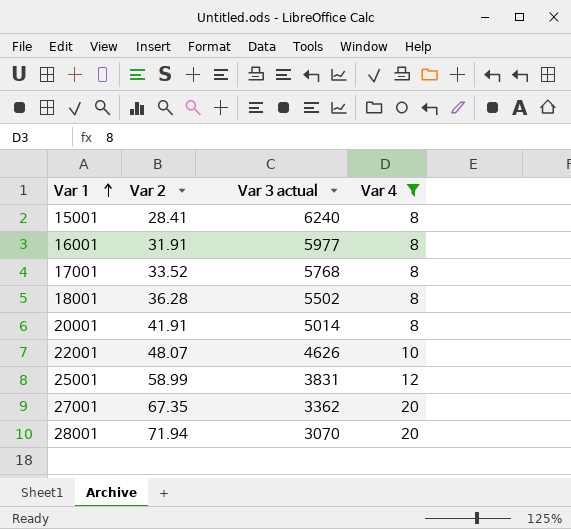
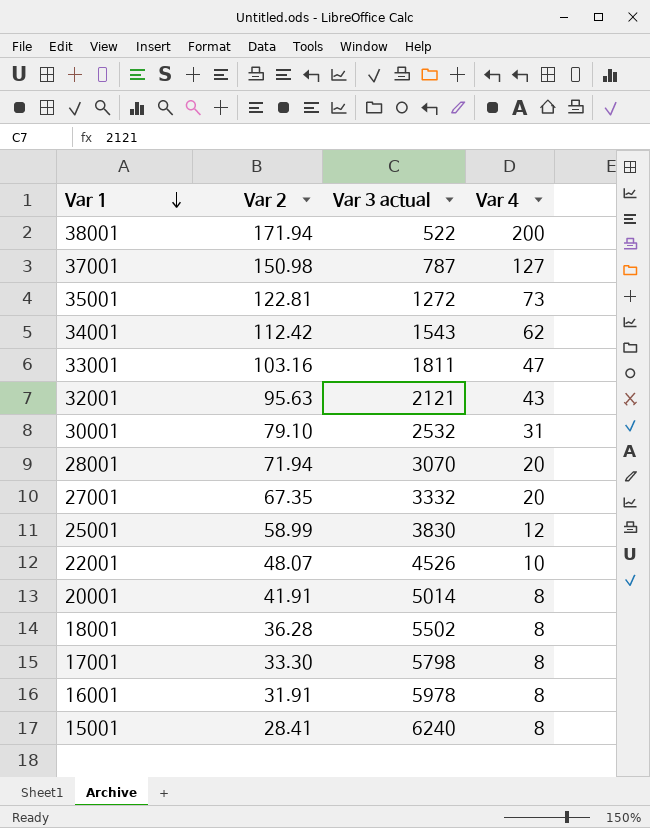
filter: Var 4 <= 20 -> none
row order: Var 1 ascending -> Var 1 descending
27001 | Var 3 actual: 3362 -> 3332
25001 | Var 3 actual: 3831 -> 3830
22001 | Var 3 actual: 4626 -> 4526
17001 | Var 2: 33.52 -> 33.30
17001 | Var 3 actual: 5768 -> 5798
16001 | Var 3 actual: 5977 -> 5978

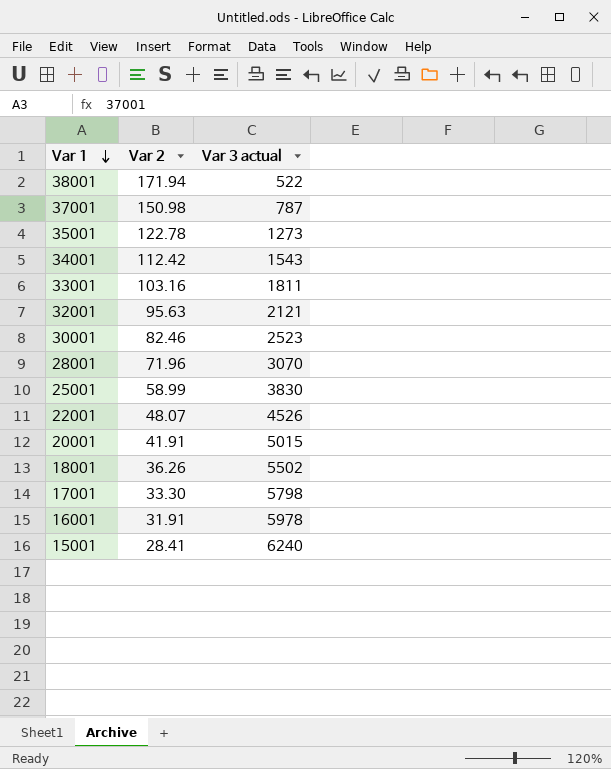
column Var 4 | position: 4 -> none
row 27001: 67.35 | 3332 | 20 -> none
35001 | Var 2: 122.81 -> 122.78
35001 | Var 3 actual: 1272 -> 1273
30001 | Var 2: 79.10 -> 82.46
30001 | Var 3 actual: 2532 -> 2523
28001 | Var 2: 71.94 -> 71.96
20001 | Var 3 actual: 5014 -> 5015
18001 | Var 2: 36.28 -> 36.26

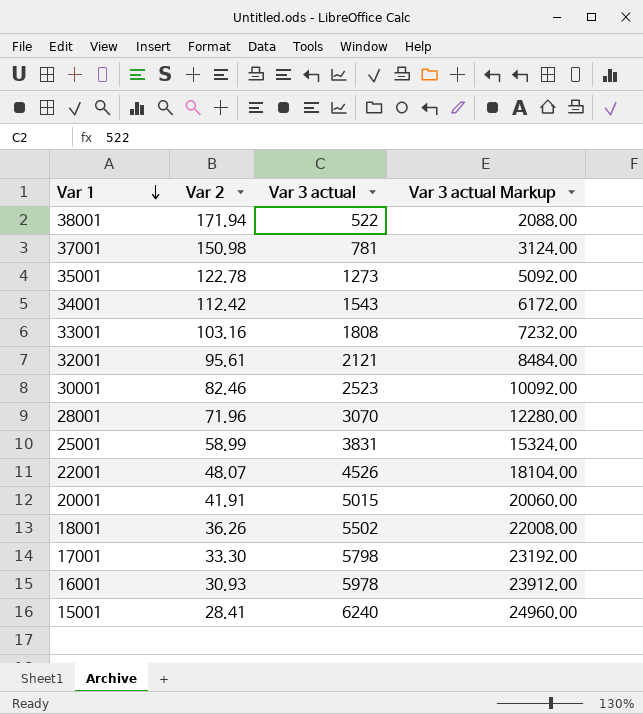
column Var 3 actual Markup | formula: none -> [Var 3 actual] * 4
37001 | Var 3 actual: 787 -> 781
33001 | Var 3 actual: 1811 -> 1808
32001 | Var 2: 95.63 -> 95.61
25001 | Var 3 actual: 3830 -> 3831
16001 | Var 2: 31.91 -> 30.93

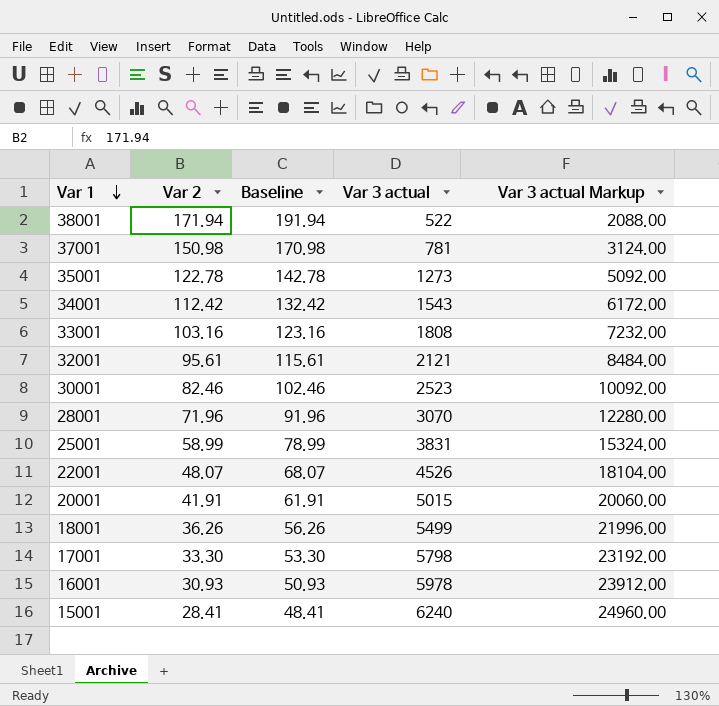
column Baseline | formula: none -> [Var 2] + 20
18001 | Var 3 actual: 5502 -> 5499
18001 | Var 3 actual Markup: 22008.00 -> 21996.00

